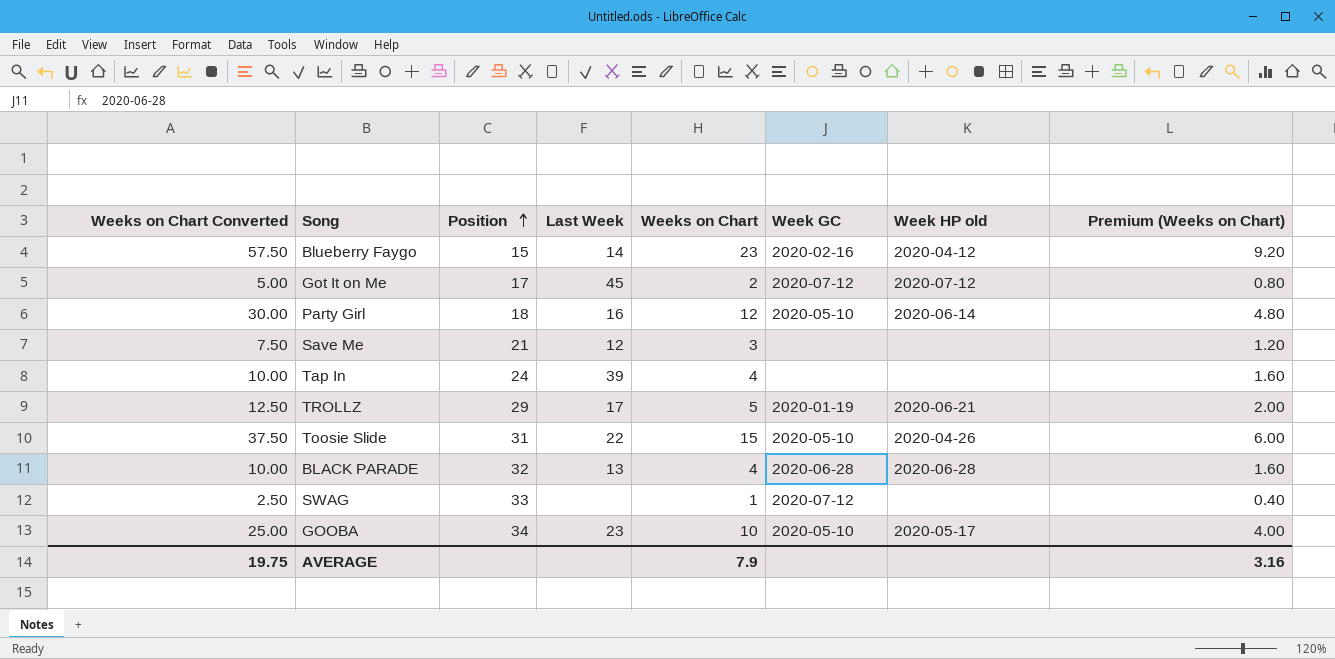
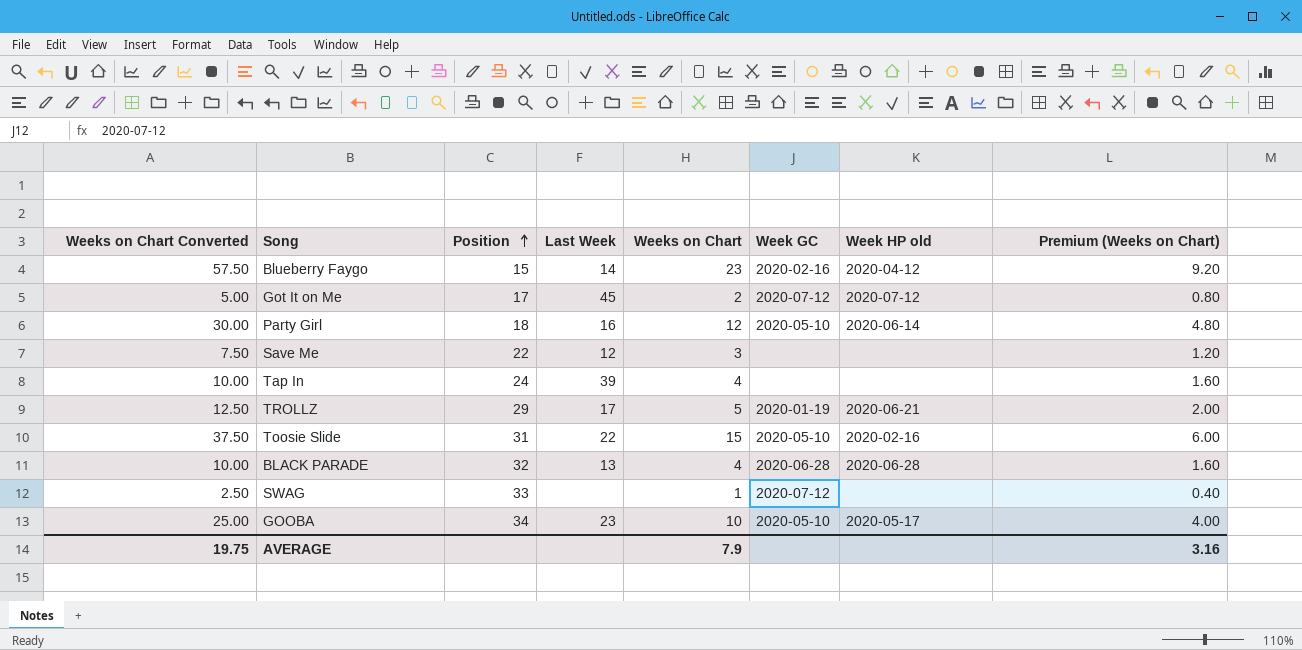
Save Me | Position: 21 -> 22
Toosie Slide | Week HP old: 2020-04-26 -> 2020-02-16

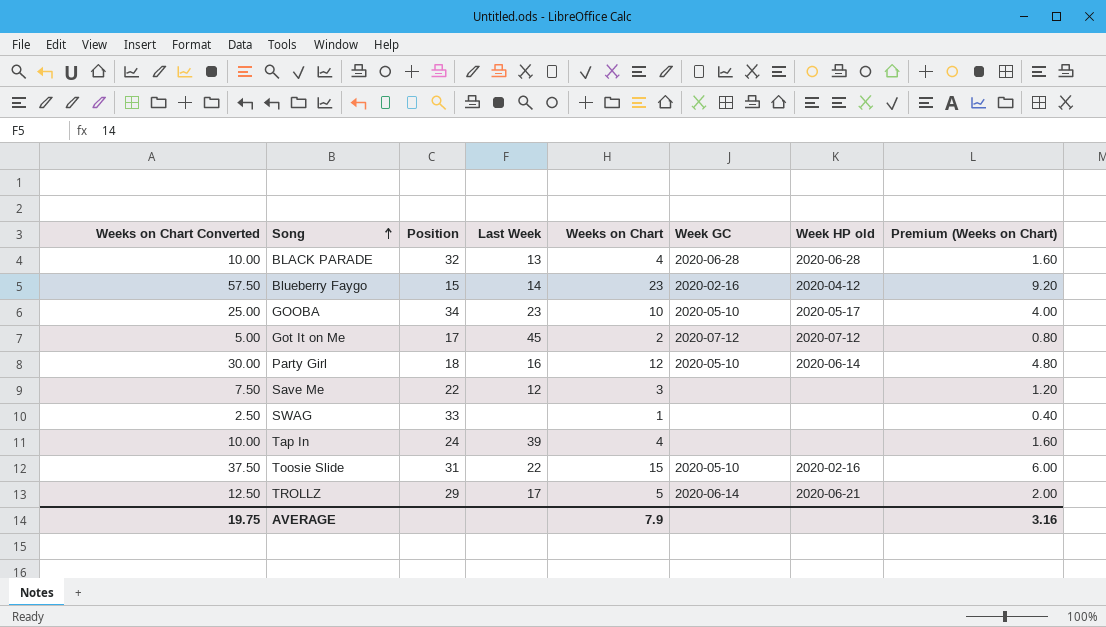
row order: Position ascending -> Song ascending
SWAG | Week GC: 2020-07-12 -> none
TROLLZ | Week GC: 2020-01-19 -> 2020-06-14

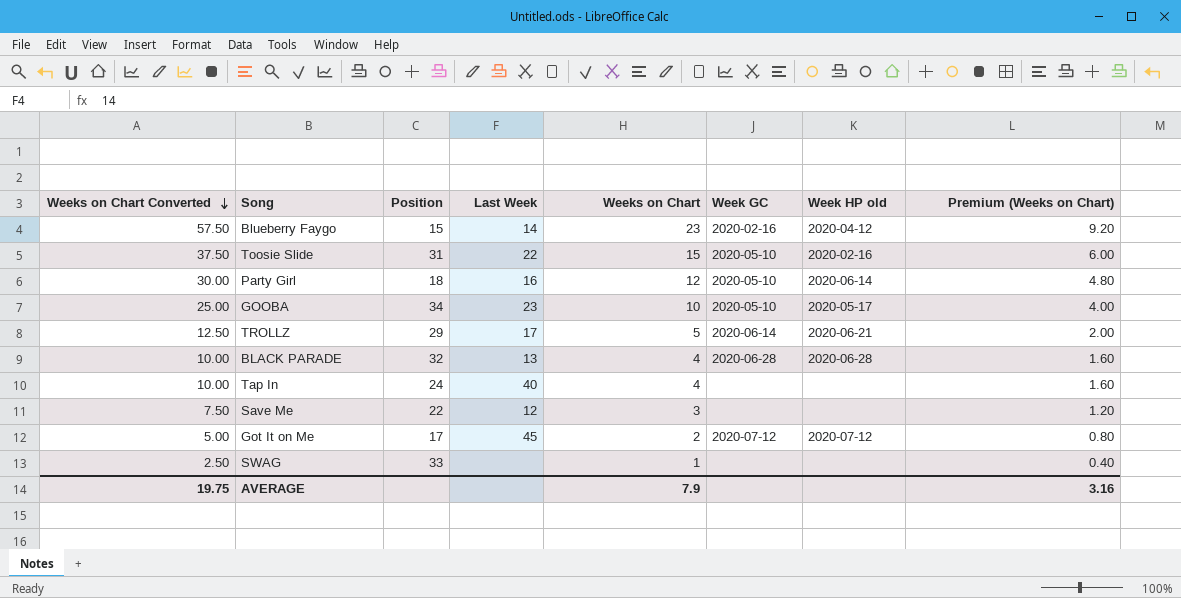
row order: Song ascending -> Weeks on Chart Converted descending
Tap In | Last Week: 39 -> 40

